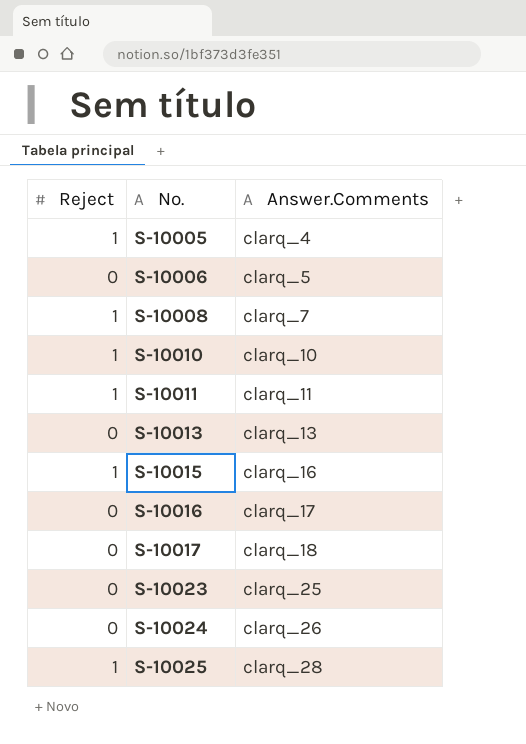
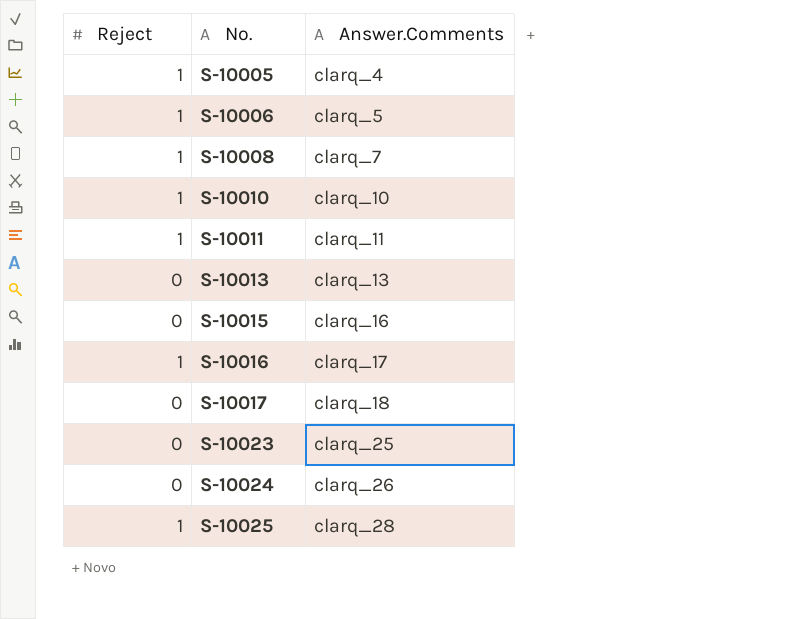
S-10006 | Reject: 0 -> 1
S-10015 | Reject: 1 -> 0
S-10016 | Reject: 0 -> 1

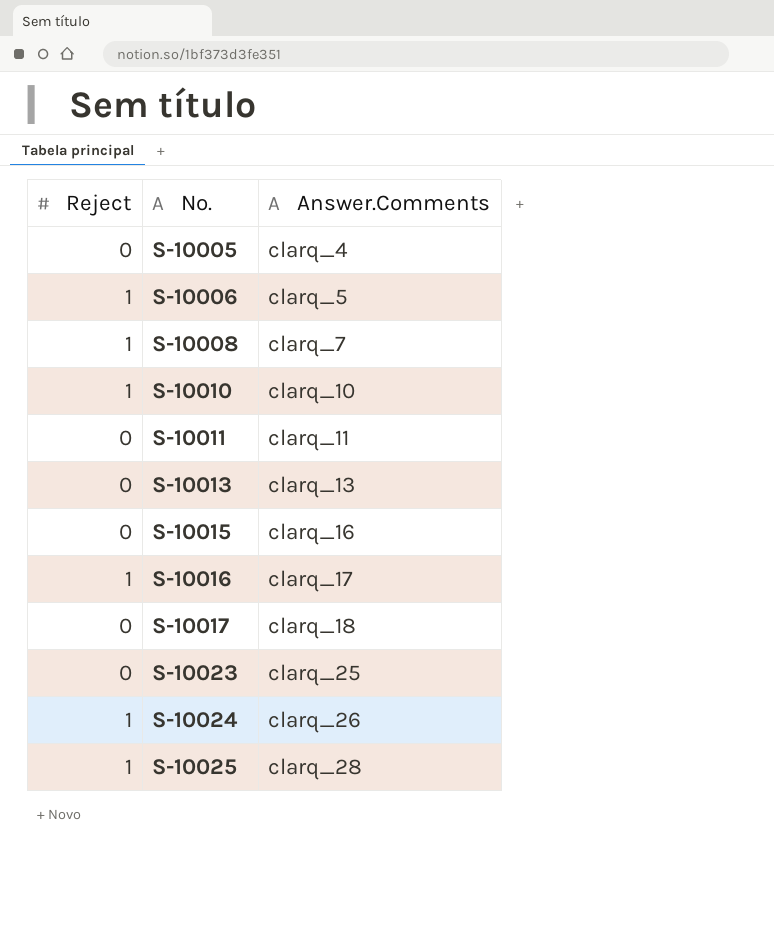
S-10005 | Reject: 1 -> 0
S-10011 | Reject: 1 -> 0
S-10024 | Reject: 0 -> 1

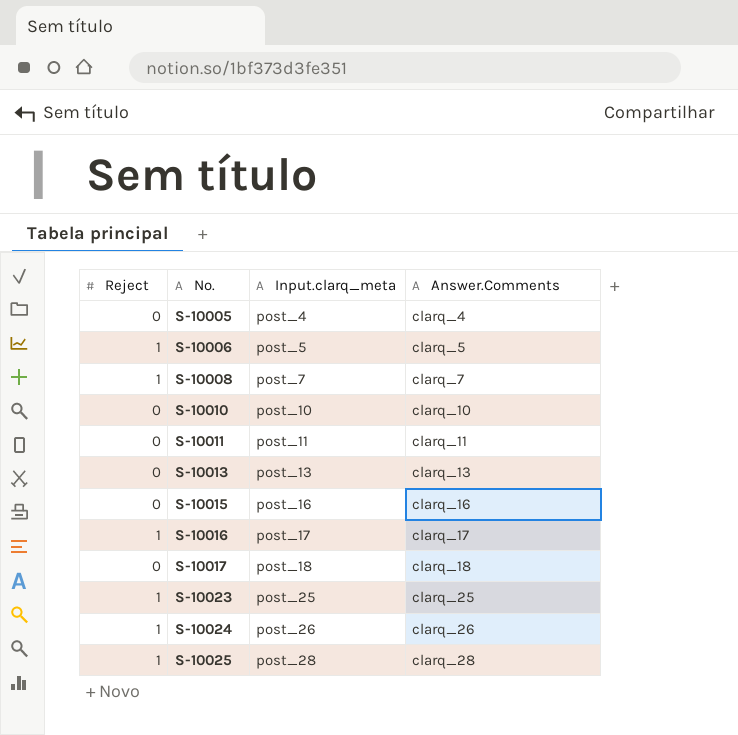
column Input.clarq_meta | position: none -> 3
S-10010 | Reject: 1 -> 0
S-10023 | Reject: 0 -> 1

